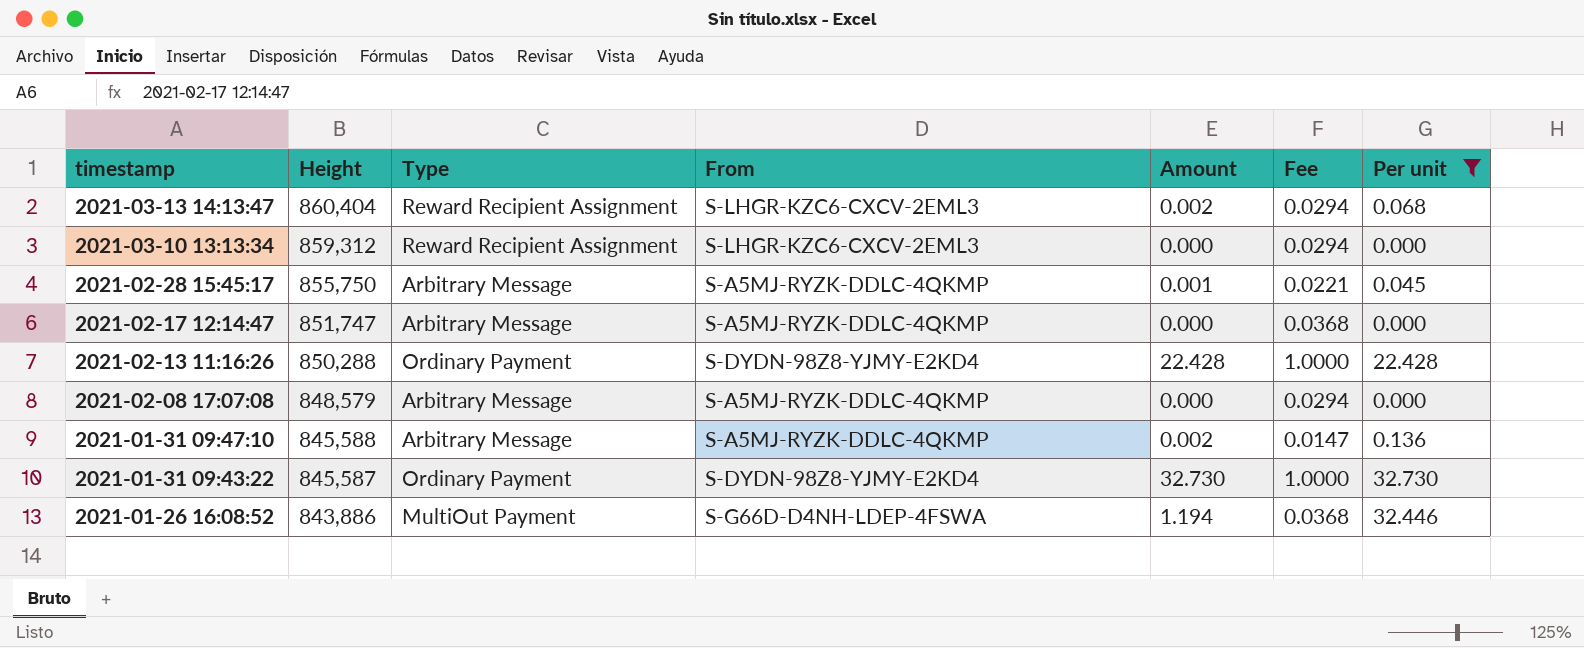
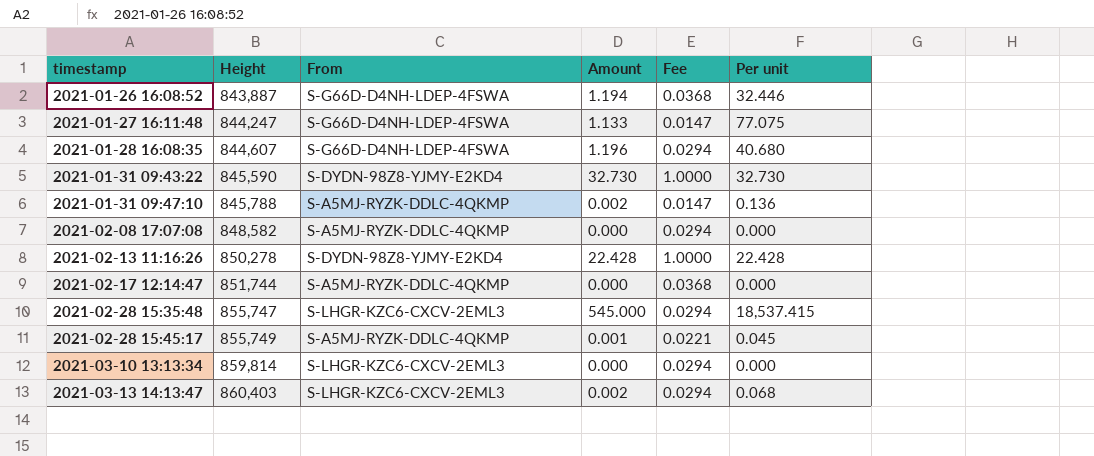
filter: Per unit <= 32.730 -> none
row order: timestamp descending -> timestamp ascending
column Type | position: 3 -> none
2021-01-26 16:08:52 | Height: 843,886 -> 843,887
2021-01-31 09:43:22 | Height: 845,587 -> 845,590
2021-01-31 09:47:10 | Height: 845,588 -> 845,788
2021-02-08 17:07:08 | Height: 848,579 -> 848,582
2021-02-13 11:16:26 | Height: 850,288 -> 850,278
2021-02-17 12:14:47 | Height: 851,747 -> 851,744
2021-02-28 15:45:17 | Height: 855,750 -> 855,749
2021-03-10 13:13:34 | Height: 859,312 -> 859,814
2021-03-13 14:13:47 | Height: 860,404 -> 860,403

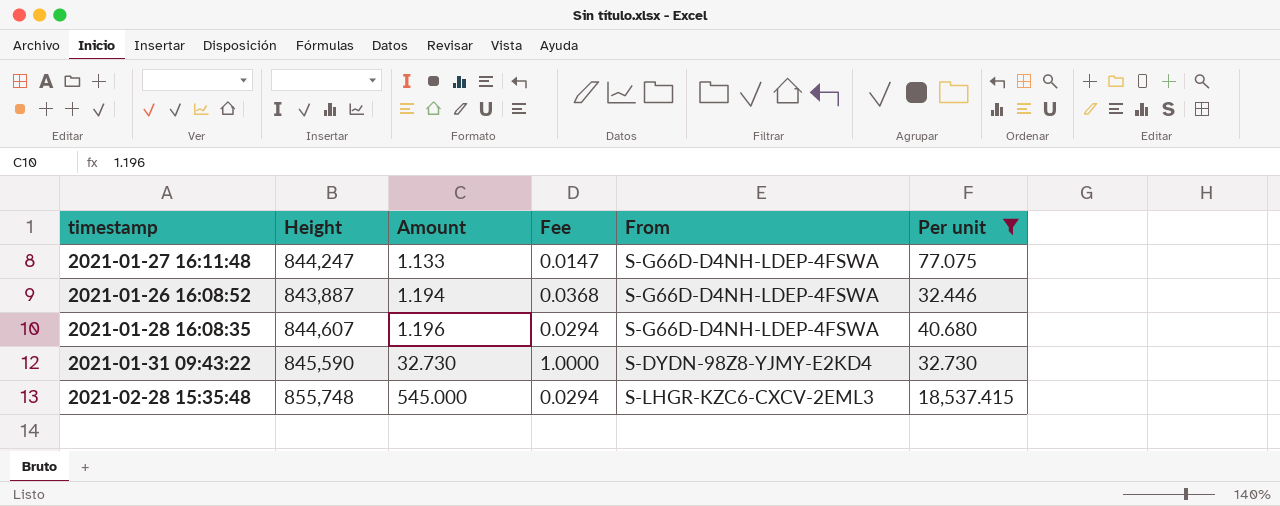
filter: none -> Per unit >= 32.446
row order: timestamp ascending -> Amount ascending
column From | position: 3 -> 5
2021-02-28 15:35:48 | Height: 855,747 -> 855,748

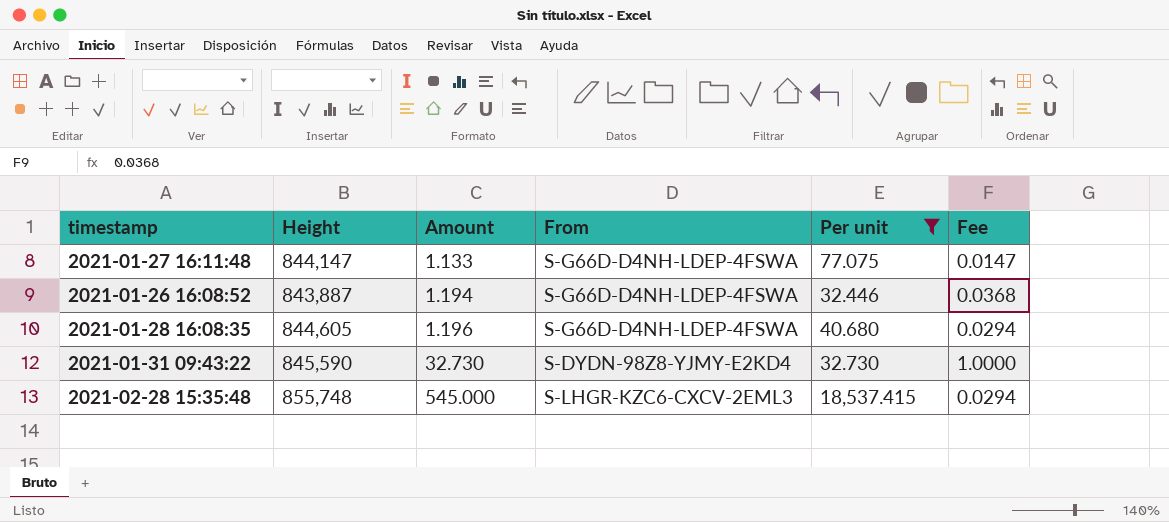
column Fee | position: 4 -> 6
2021-01-27 16:11:48 | Height: 844,247 -> 844,147
2021-01-28 16:08:35 | Height: 844,607 -> 844,605

